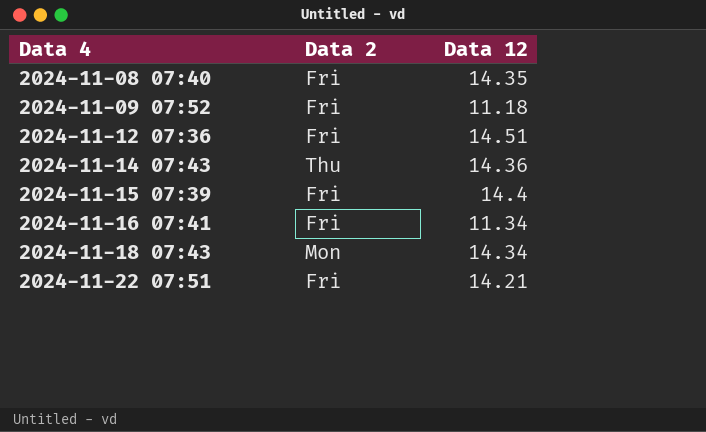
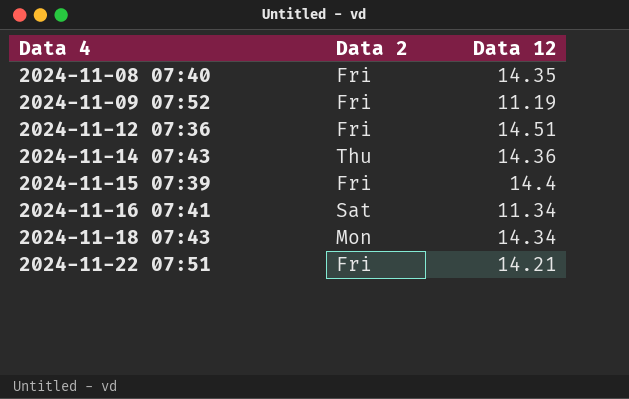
2024-11-09 07:52 | Data 12: 11.18 -> 11.19
2024-11-16 07:41 | Data 2: Fri -> Sat

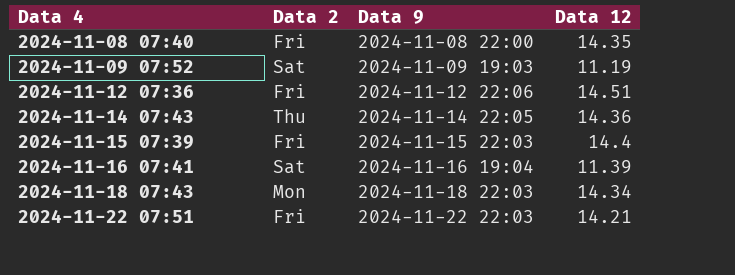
column Data 9 | position: none -> 3
2024-11-09 07:52 | Data 2: Fri -> Sat
2024-11-16 07:41 | Data 12: 11.34 -> 11.39

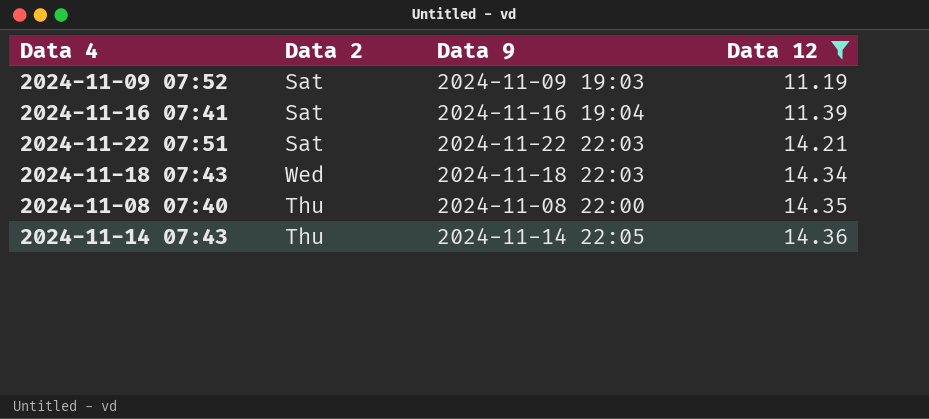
filter: none -> Data 12 <= 14.36
row order: Data 4 ascending -> Data 12 ascending
2024-11-22 07:51 | Data 2: Fri -> Sat
2024-11-18 07:43 | Data 2: Mon -> Wed
2024-11-08 07:40 | Data 2: Fri -> Thu

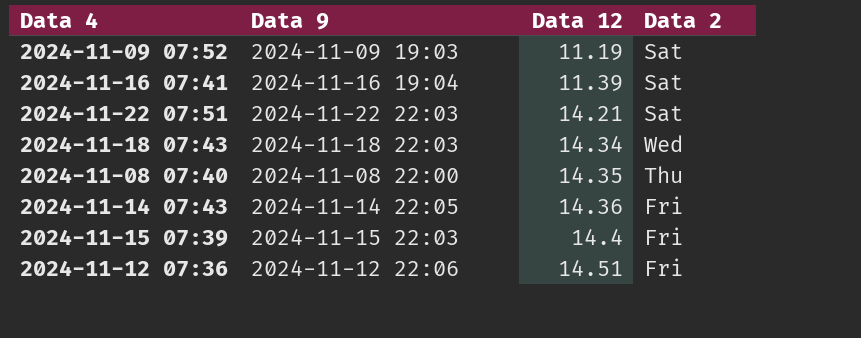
filter: Data 12 <= 14.36 -> none
column Data 2 | position: 2 -> 4
2024-11-14 07:43 | Data 2: Thu -> Fri

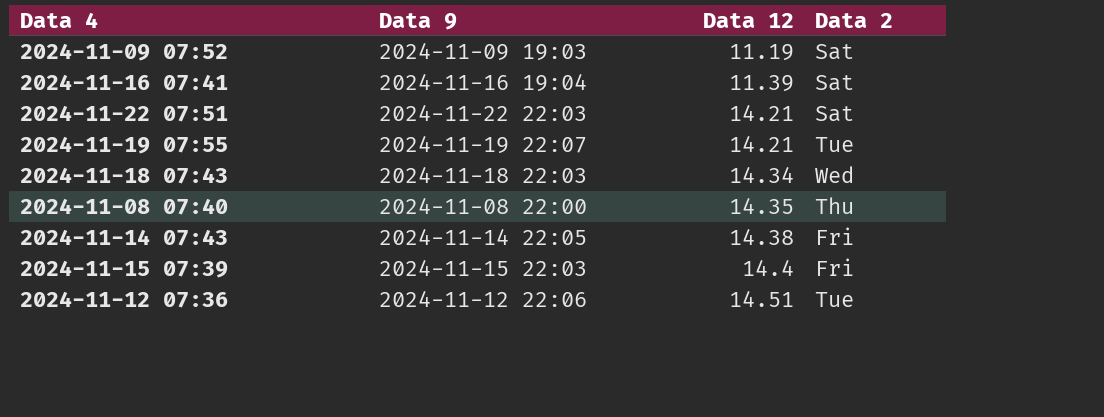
row 2024-11-19 07:55: none -> 2024-11-19 22:07 | 14.21 | Tue
2024-11-14 07:43 | Data 12: 14.36 -> 14.38
2024-11-12 07:36 | Data 2: Fri -> Tue

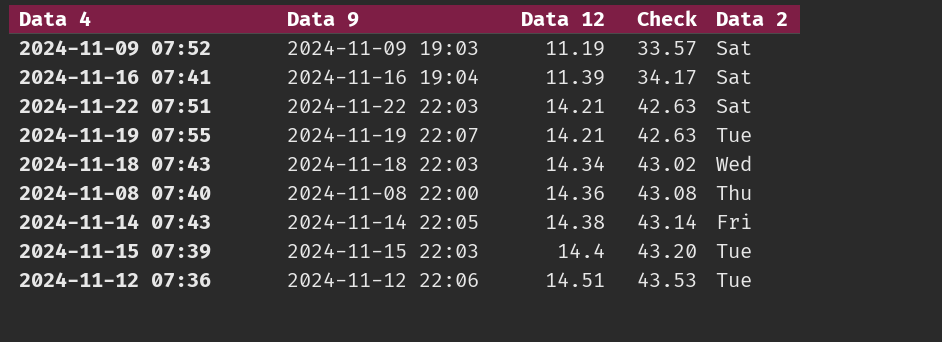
column Check | formula: none -> [Data 12] * 3
2024-11-08 07:40 | Data 12: 14.35 -> 14.36
2024-11-15 07:39 | Data 2: Fri -> Tue

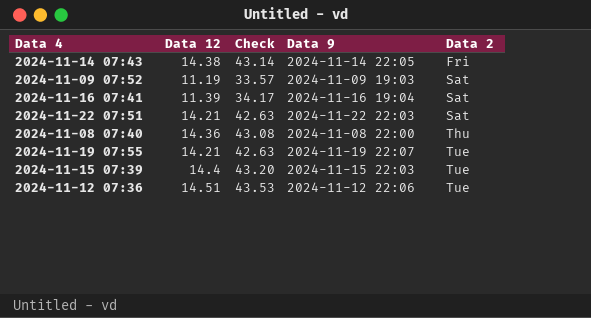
row order: Data 12 ascending -> Data 2 ascending
column Data 9 | position: 2 -> 4
row 2024-11-18 07:43: 2024-11-18 22:03 | 14.34 | 43.02 | Wed -> none

